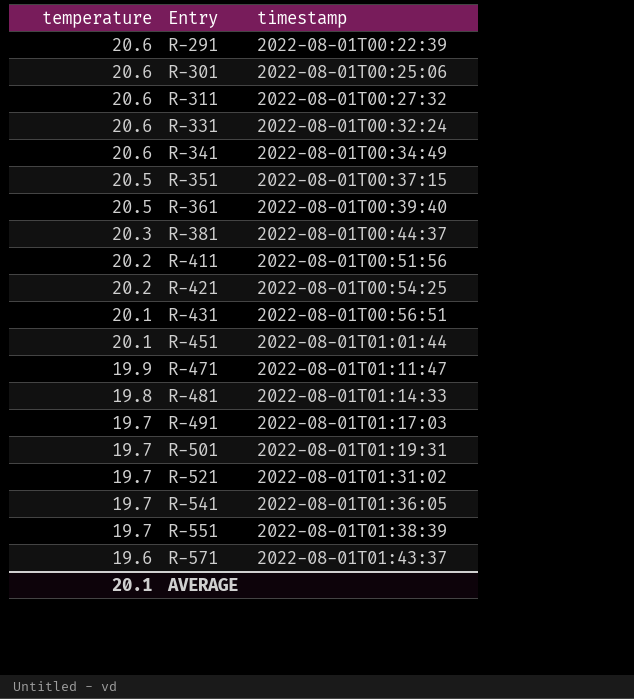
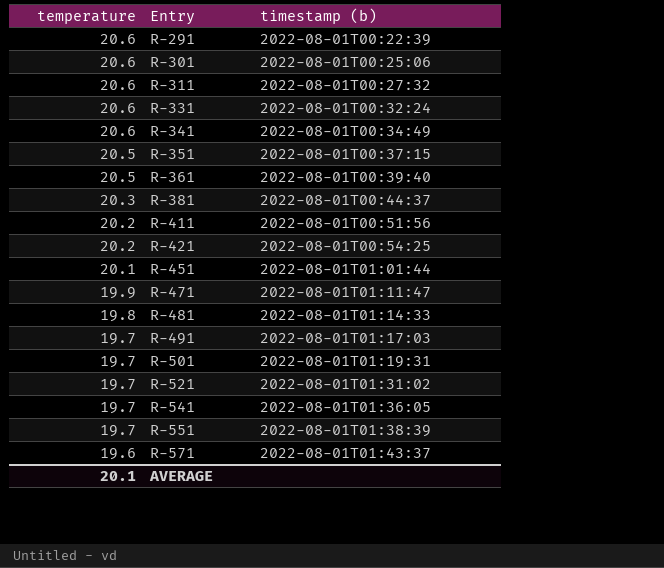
column name: timestamp -> timestamp (b)
row R-431: 20.1 | 2022-08-01T00:56:51 -> none

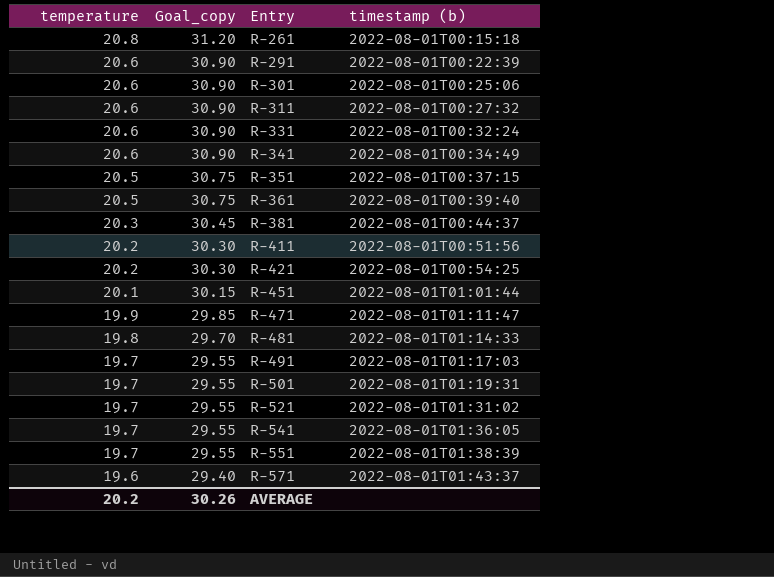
column Goal_copy | formula: none -> [temperature] * 1.5
row R-261: none -> 20.8 | 31.20 | 2022-08-01T00:15:18
AVERAGE | temperature: 20.1 -> 20.2

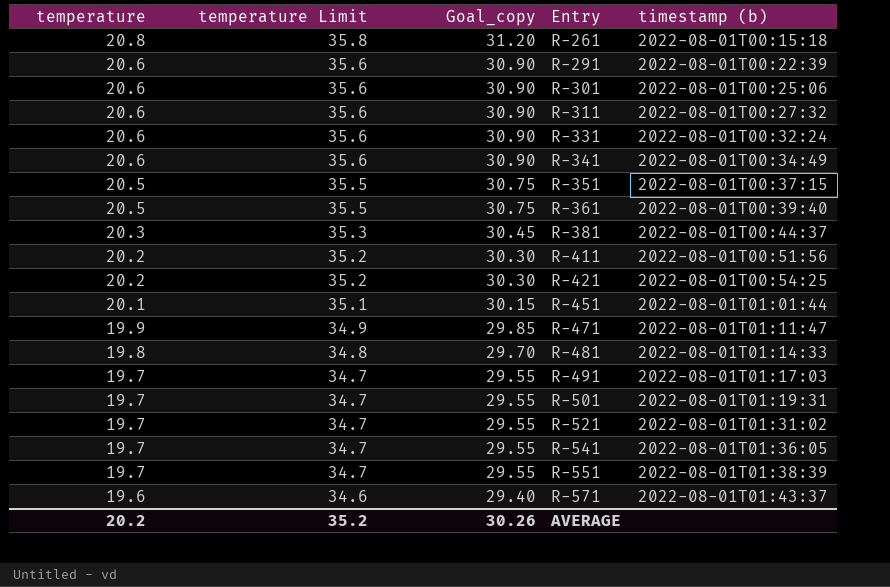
column temperature Limit | formula: none -> [temperature] + 15

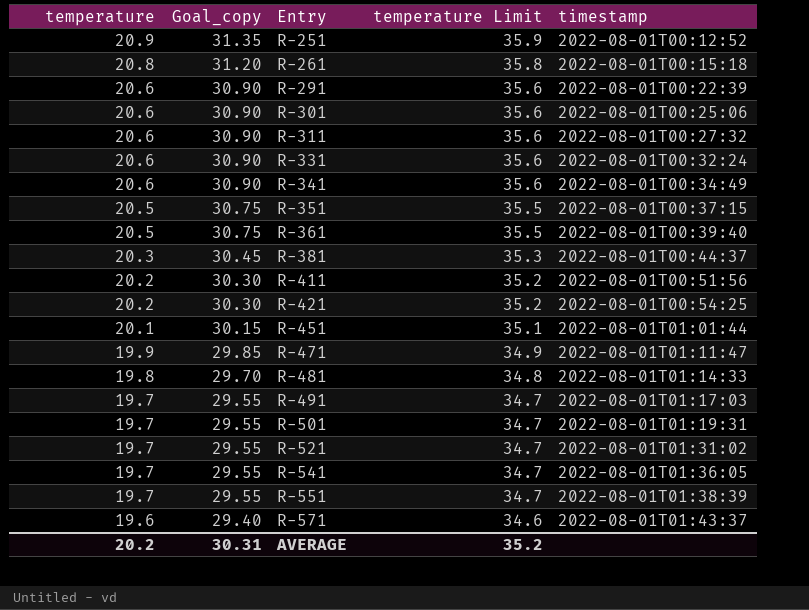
column temperature Limit | position: 2 -> 4
column name: timestamp (b) -> timestamp
row R-251: none -> 20.9 | 31.35 | 35.9 | 2022-08-01T00:12:52
AVERAGE | Goal_copy: 30.26 -> 30.31

